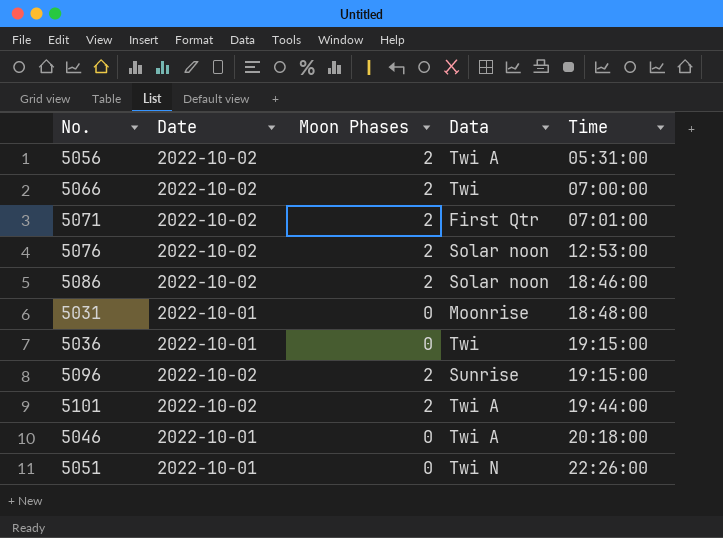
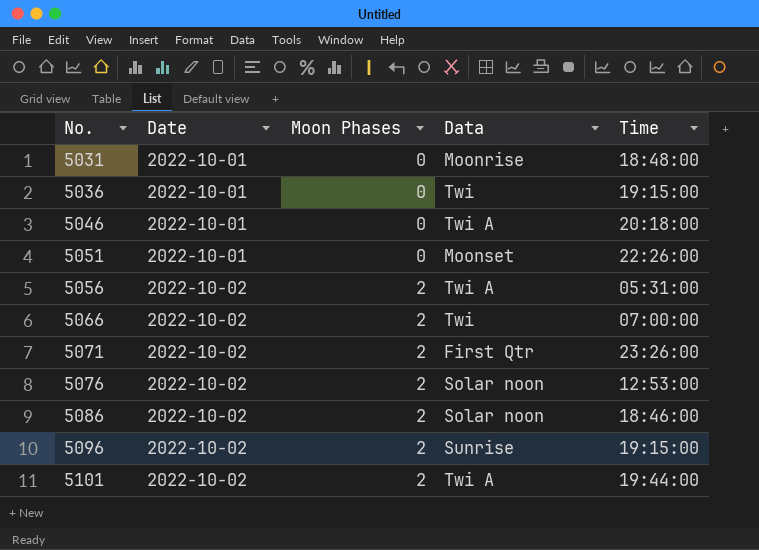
row order: Time ascending -> No. ascending
5051 | Data: Twi N -> Moonset
5071 | Time: 07:01:00 -> 23:26:00

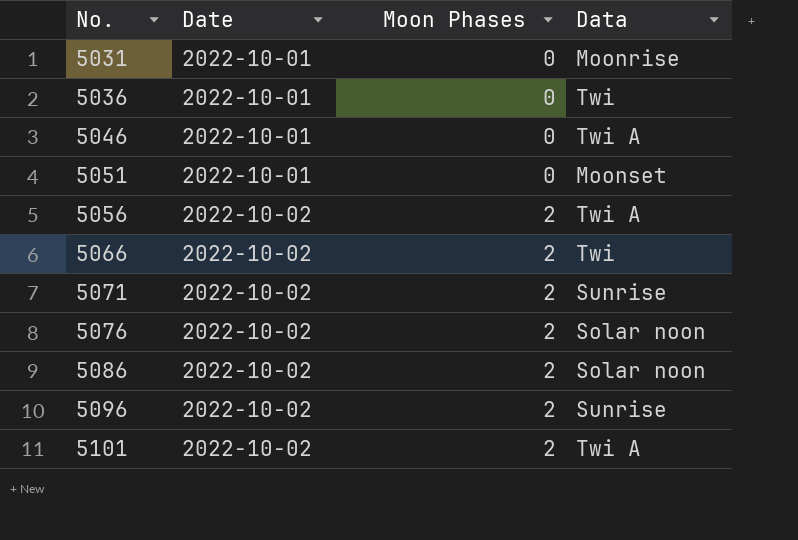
column Time | position: 5 -> none
5071 | Data: First Qtr -> Sunrise

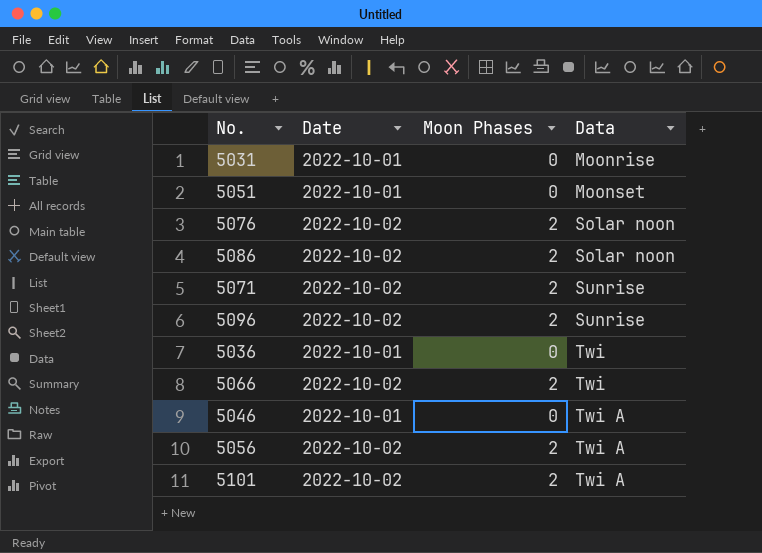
row order: No. ascending -> Data ascending

